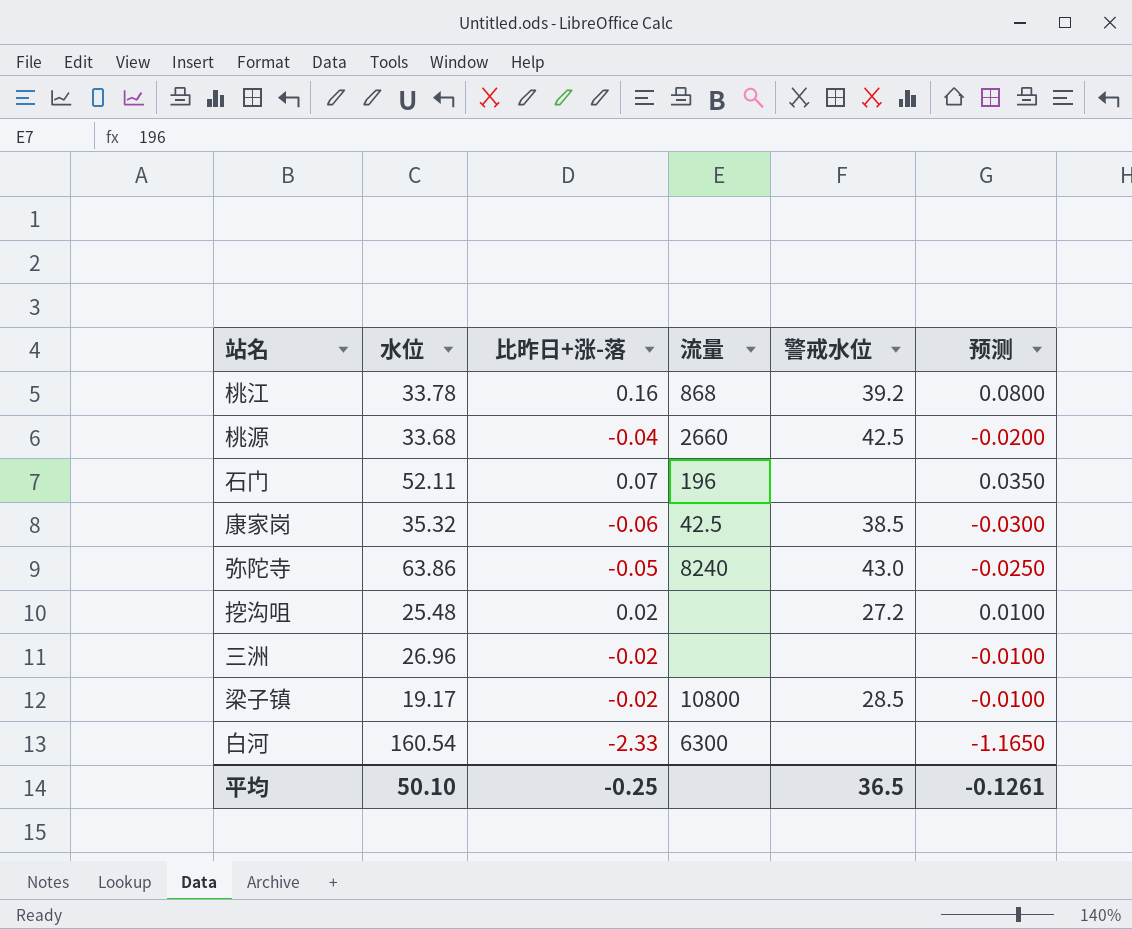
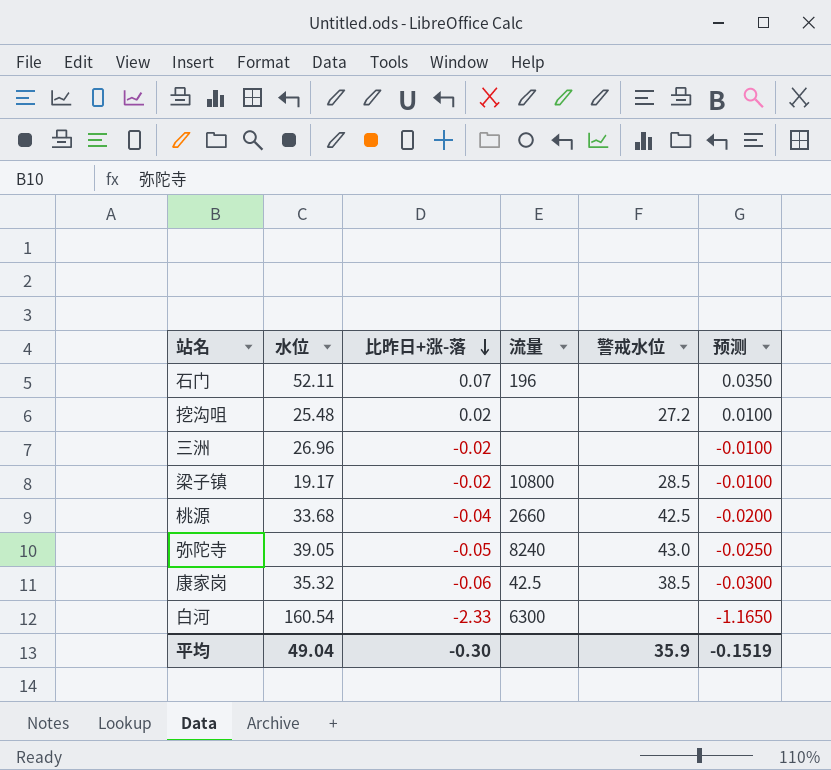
row order: none -> 比昨日+涨-落 descending
row 桃江: 33.78 | 0.16 | 868 | 39.2 | 0.0800 -> none
弥陀寺 | 水位: 63.86 -> 39.05
平均 | 水位: 50.10 -> 49.04
平均 | 比昨日+涨-落: -0.25 -> -0.30
平均 | 警戒水位: 36.5 -> 35.9
平均 | 预测: -0.1261 -> -0.1519

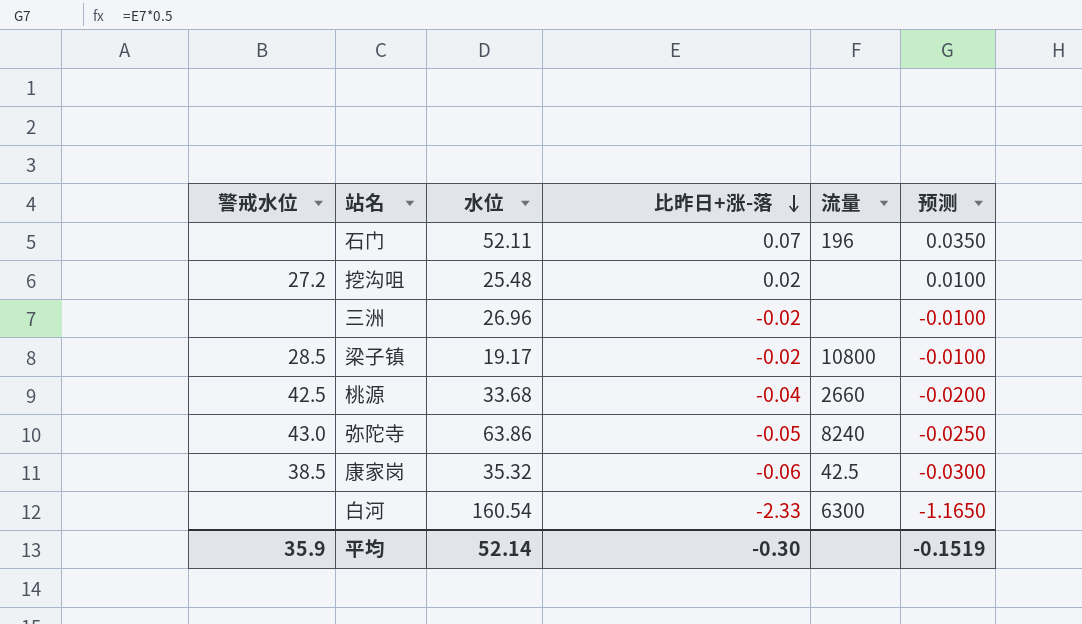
column 警戒水位 | position: 5 -> 1
弥陀寺 | 水位: 39.05 -> 63.86
平均 | 水位: 49.04 -> 52.14

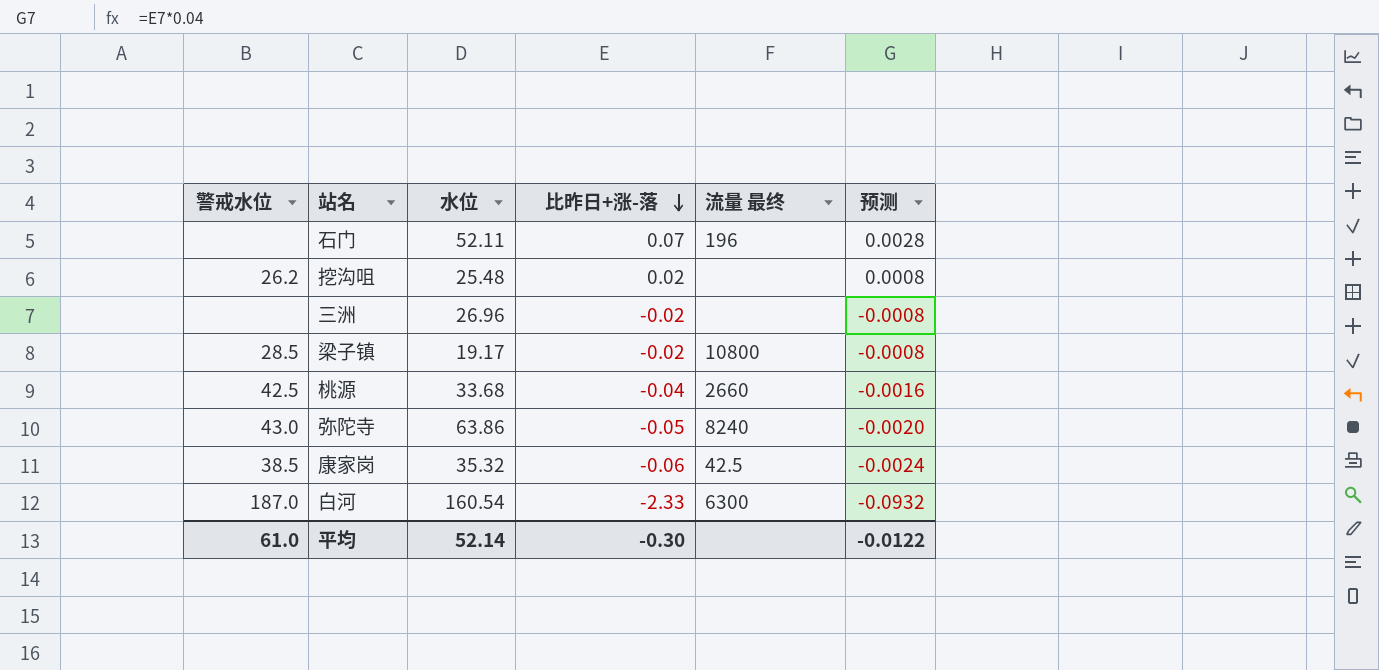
column name: 流量 -> 流量 最终
column 预测 | formula: [比昨日+涨-落] * 0.5 -> [比昨日+涨-落] * 0.04
挖沟咀 | 警戒水位: 27.2 -> 26.2
白河 | 警戒水位: none -> 187.0
平均 | 警戒水位: 35.9 -> 61.0
平均 | 预测: -0.1519 -> -0.0122

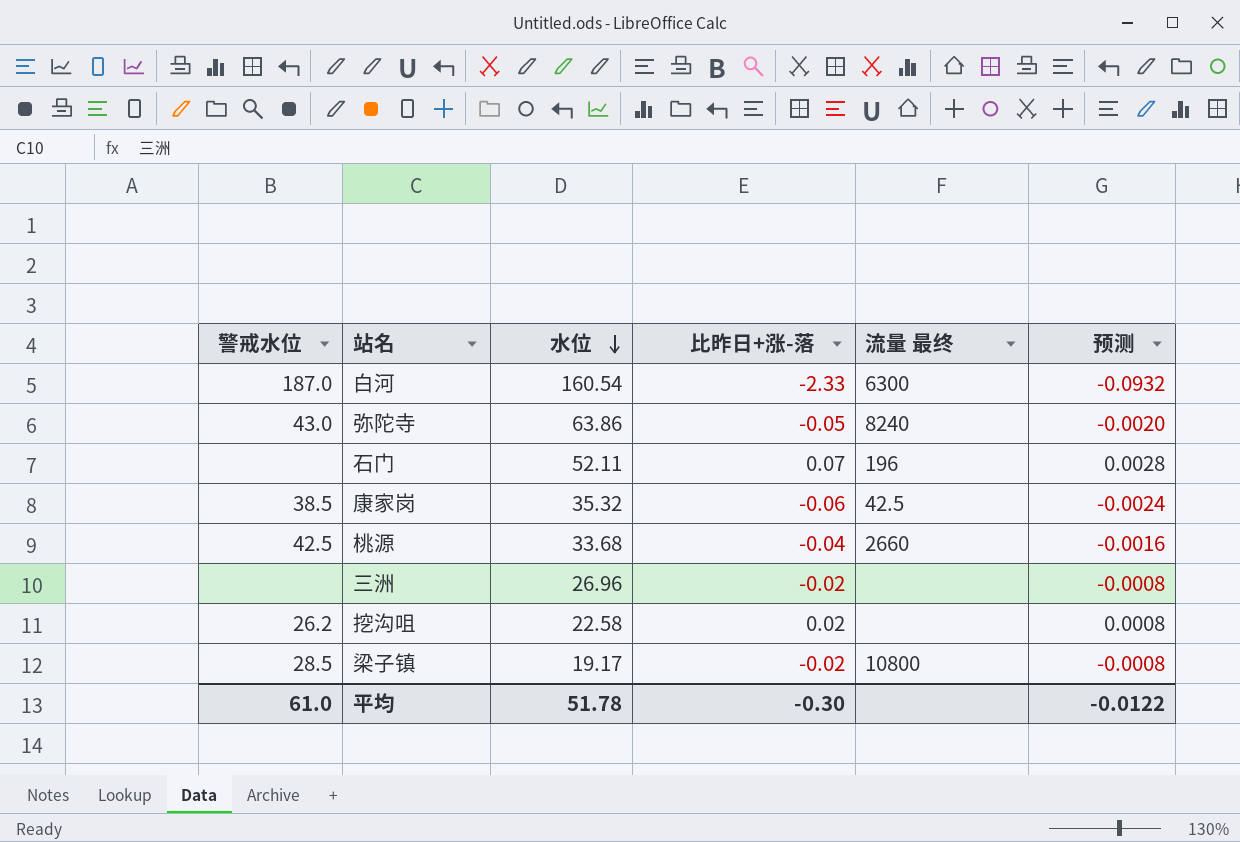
row order: 比昨日+涨-落 descending -> 水位 descending
挖沟咀 | 水位: 25.48 -> 22.58
平均 | 水位: 52.14 -> 51.78

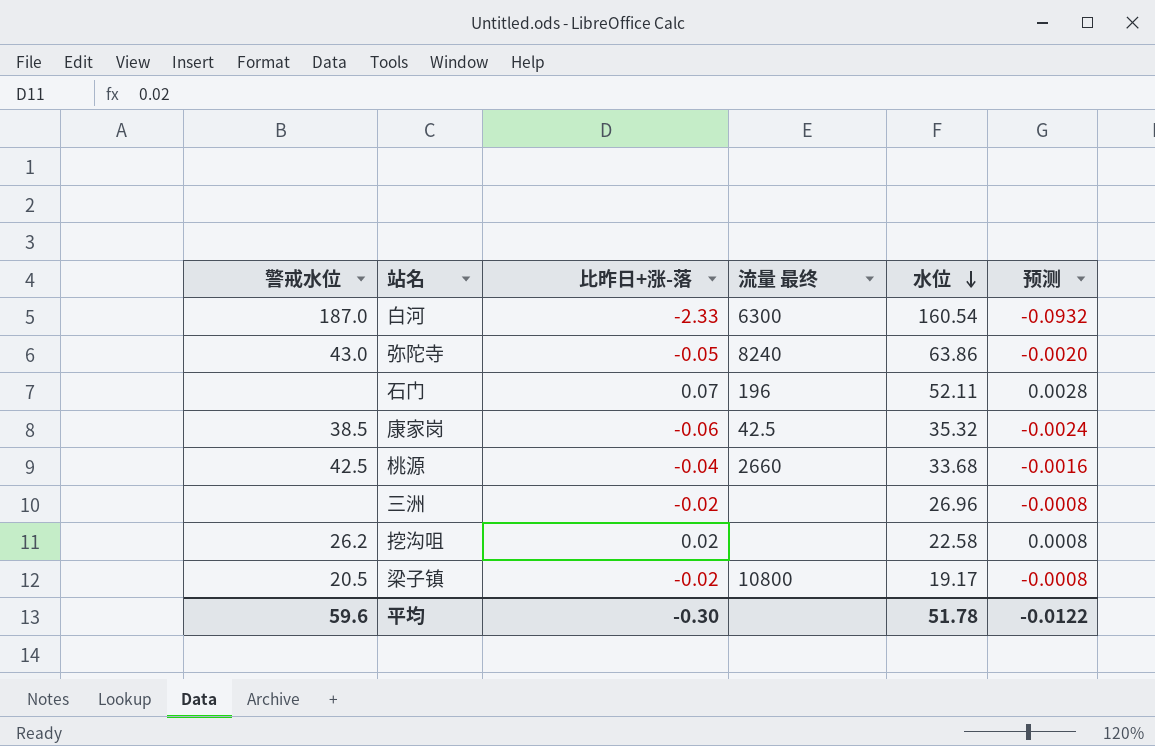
column 水位 | position: 3 -> 5
梁子镇 | 警戒水位: 28.5 -> 20.5
平均 | 警戒水位: 61.0 -> 59.6

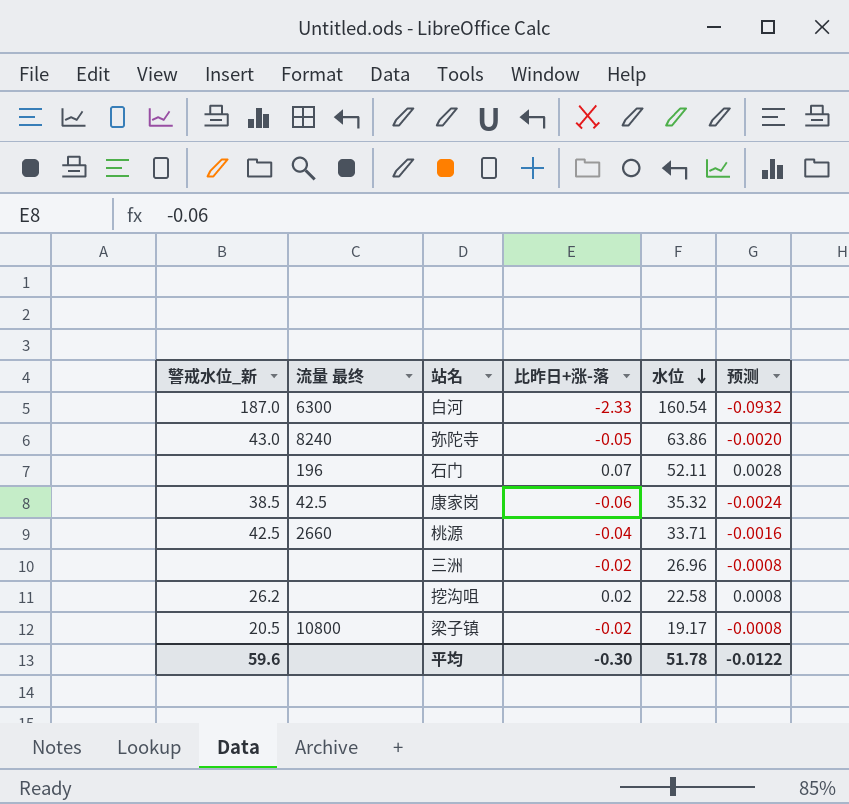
column name: 警戒水位 -> 警戒水位_新
column 流量 最终 | position: 4 -> 2
桃源 | 水位: 33.68 -> 33.71

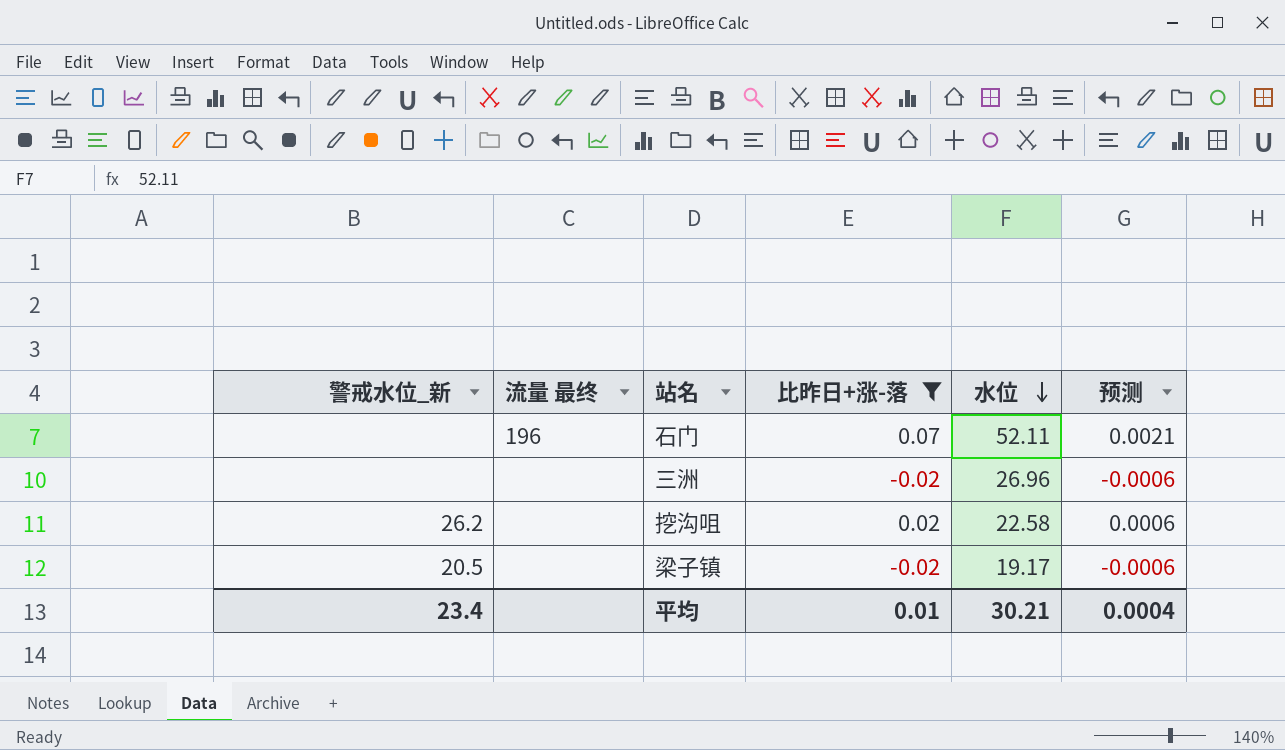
filter: none -> 比昨日+涨-落 >= -0.02
column 预测 | formula: [比昨日+涨-落] * 0.04 -> [比昨日+涨-落] * 0.03
梁子镇 | 流量 最终: 10800 -> none
平均 | 警戒水位_新: 59.6 -> 23.4
平均 | 比昨日+涨-落: -0.30 -> 0.01
平均 | 水位: 51.78 -> 30.21
平均 | 预测: -0.0122 -> 0.0004

